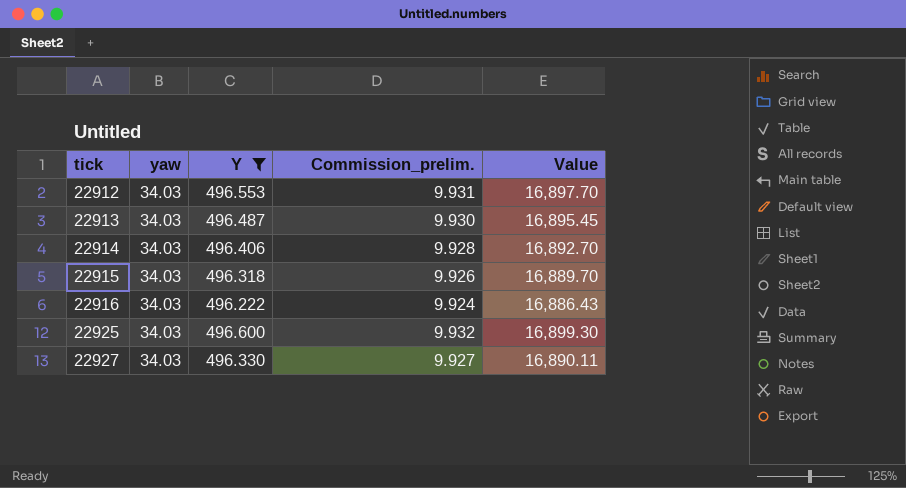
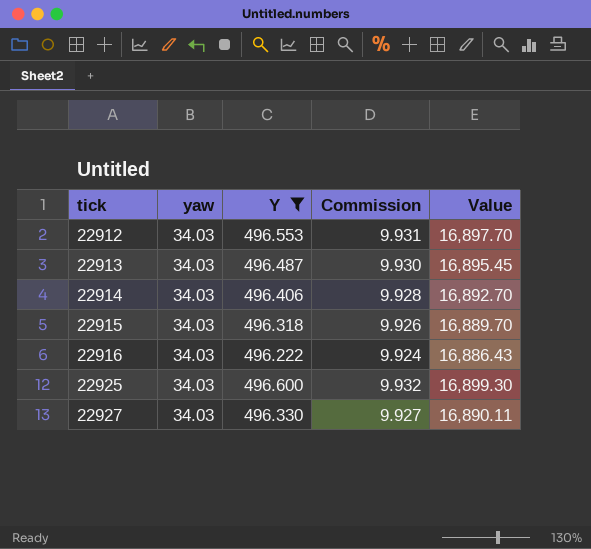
column name: Commission_prelim. -> Commission

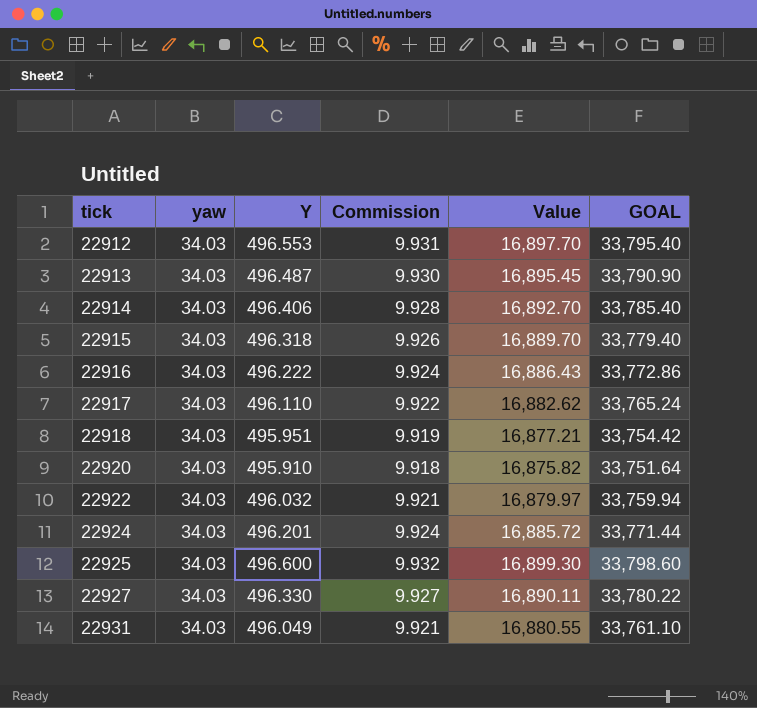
filter: Y >= 496.222 -> none
column GOAL | formula: none -> [Value] * 2

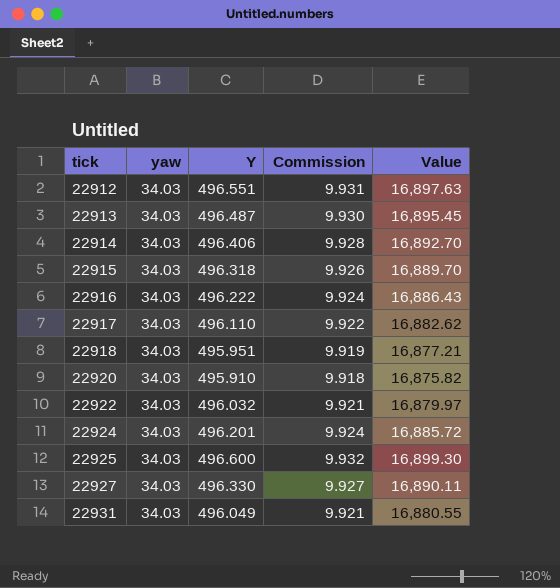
column GOAL | formula: [Value] * 2 -> none
22912 | Y: 496.553 -> 496.551
22912 | Value: 16,897.70 -> 16,897.63

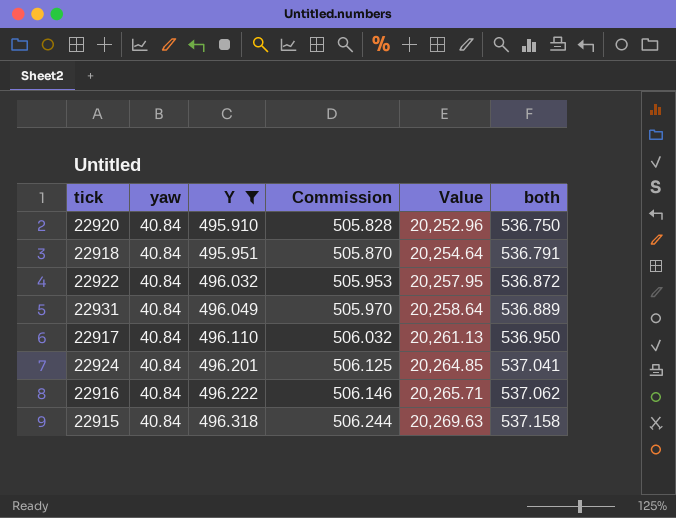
filter: none -> Y <= 496.318
row order: tick ascending -> Y ascending
column Commission | formula: [Y] * 0.02 -> [Y] * 1.02
column both | formula: none -> [yaw] + [Y]
22920 | yaw: 34.03 -> 40.84
22920 | Value: 16,875.82 -> 20,252.96
22918 | yaw: 34.03 -> 40.84
22918 | Value: 16,877.21 -> 20,254.64
22922 | yaw: 34.03 -> 40.84
22922 | Value: 16,879.97 -> 20,257.95
22931 | yaw: 34.03 -> 40.84
22931 | Value: 16,880.55 -> 20,258.64
22917 | yaw: 34.03 -> 40.84
22917 | Value: 16,882.62 -> 20,261.13
22924 | yaw: 34.03 -> 40.84
22924 | Value: 16,885.72 -> 20,264.85
22916 | yaw: 34.03 -> 40.84
22916 | Value: 16,886.43 -> 20,265.71
22915 | yaw: 34.03 -> 40.84
22915 | Value: 16,889.70 -> 20,269.63

